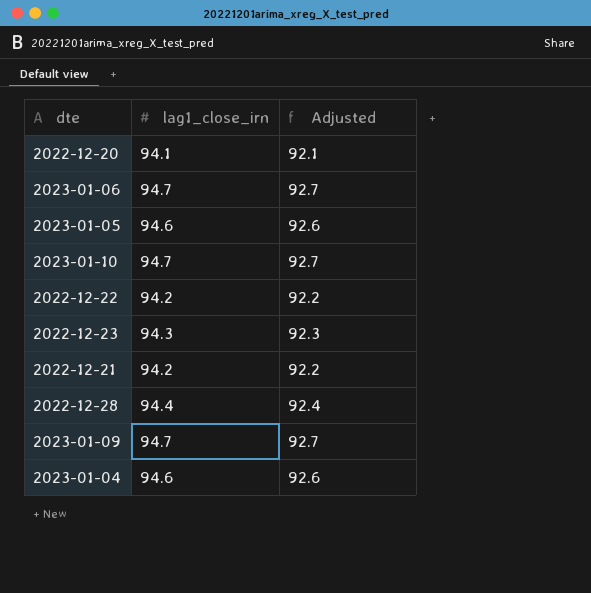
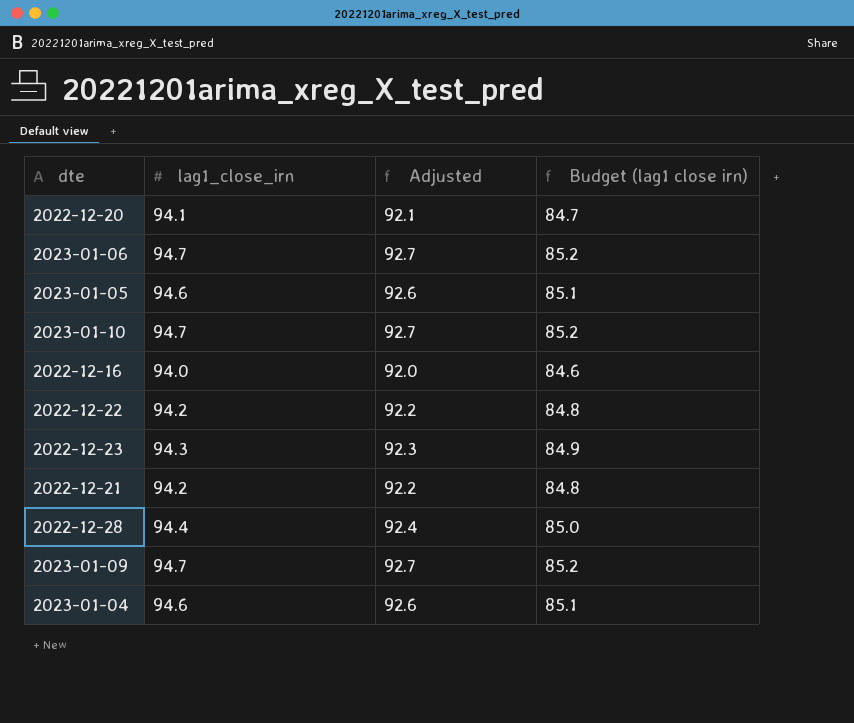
column Budget (lag1 close irn) | formula: none -> [lag1_close_irn] * 0.9
row 2022-12-16: none -> 94.0 | 92.0 | 84.6

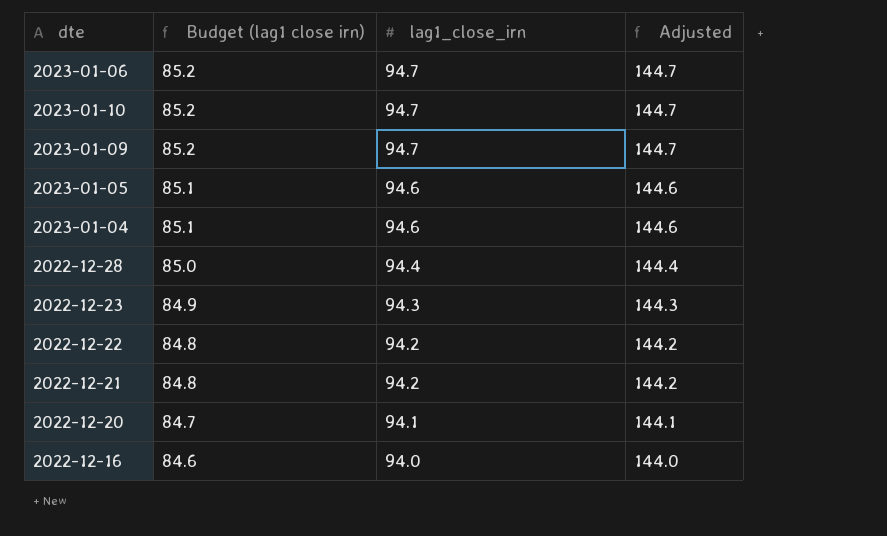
row order: none -> Budget (lag1 close irn) descending
column Budget (lag1 close irn) | position: 4 -> 2
column Adjusted | formula: [lag1_close_irn] - 2 -> [lag1_close_irn] + 50

